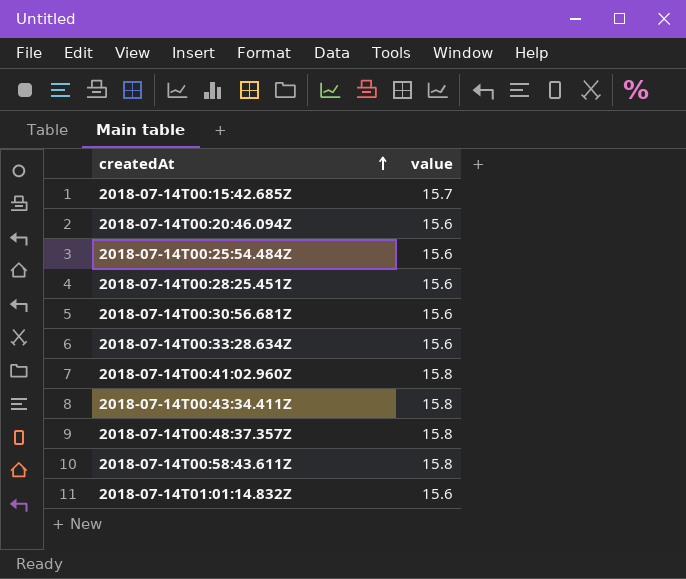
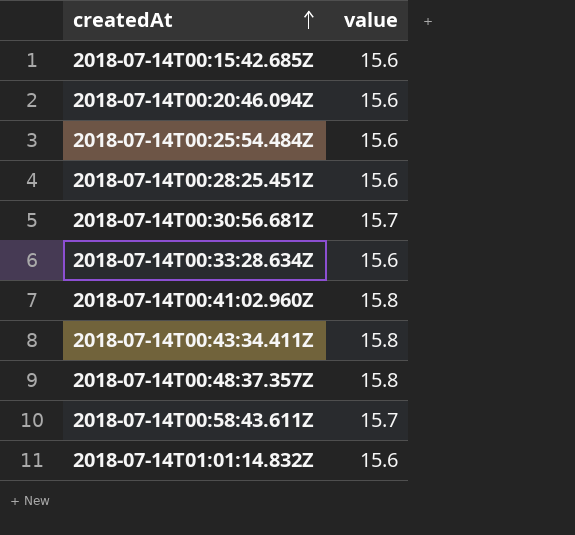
2018-07-14T00:15:42.685Z | value: 15.7 -> 15.6
2018-07-14T00:30:56.681Z | value: 15.6 -> 15.7
2018-07-14T00:58:43.611Z | value: 15.8 -> 15.7

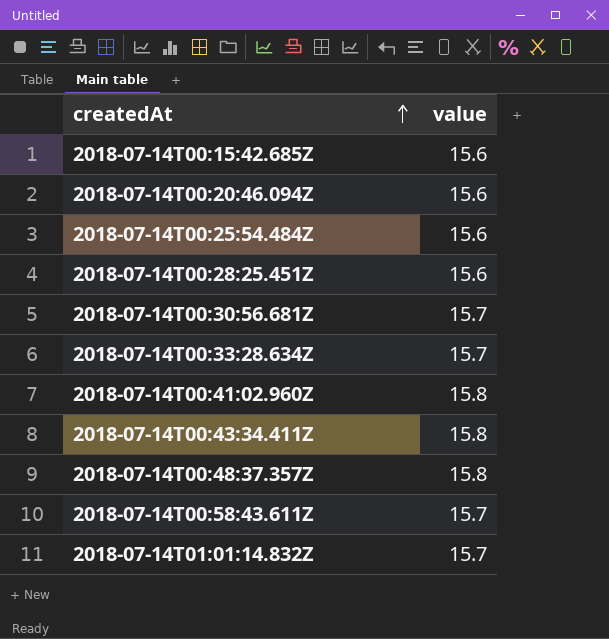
2018-07-14T00:33:28.634Z | value: 15.6 -> 15.7
2018-07-14T01:01:14.832Z | value: 15.6 -> 15.7

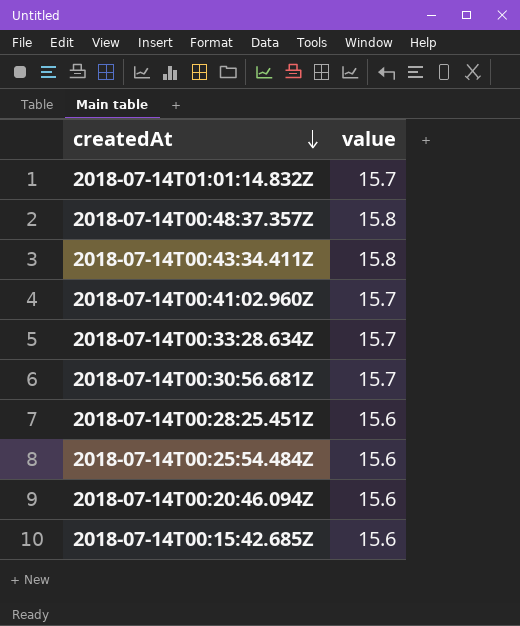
row order: createdAt ascending -> createdAt descending
row 2018-07-14T00:58:43.611Z: 15.7 -> none
2018-07-14T00:41:02.960Z | value: 15.8 -> 15.7

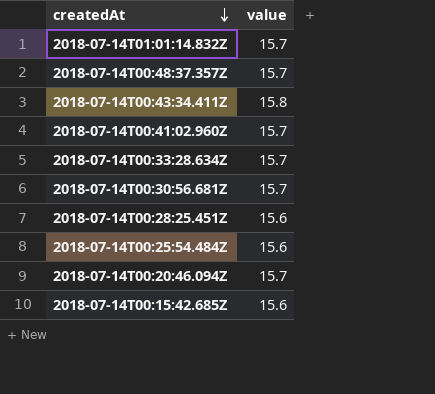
2018-07-14T00:48:37.357Z | value: 15.8 -> 15.7
2018-07-14T00:20:46.094Z | value: 15.6 -> 15.7

